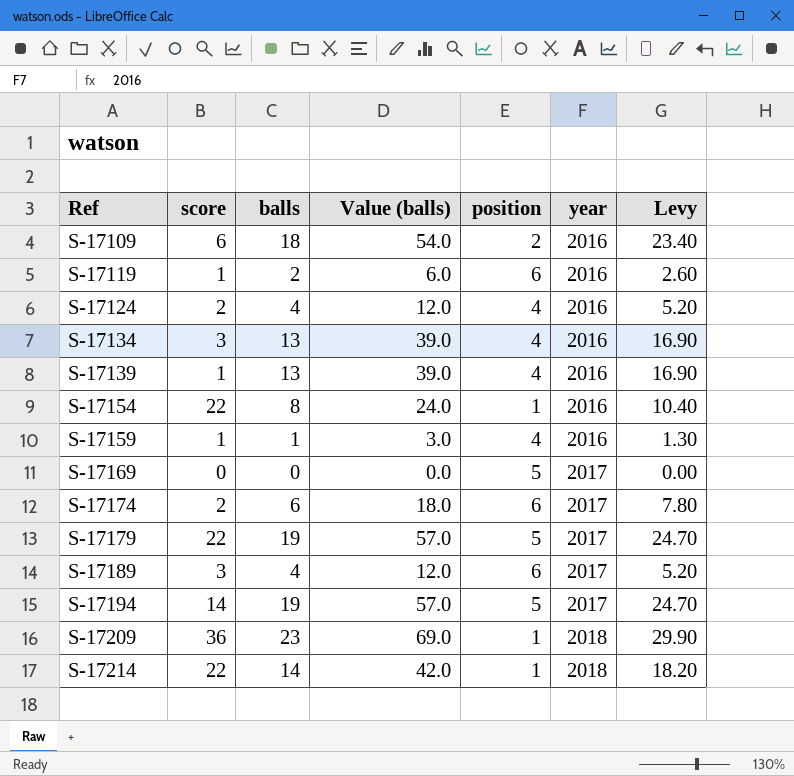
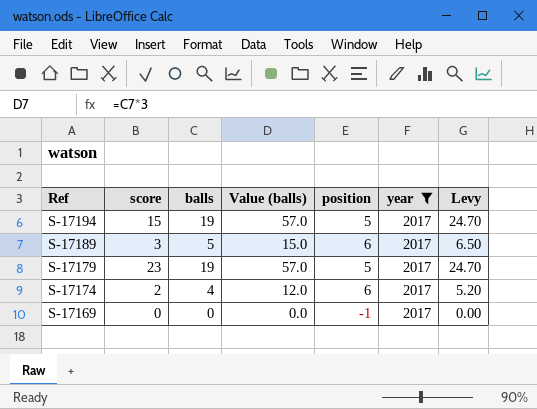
filter: none -> year = 2017
row order: Ref ascending -> Ref descending
S-17194 | score: 14 -> 15
S-17189 | balls: 4 -> 5
S-17189 | Value (balls): 12.0 -> 15.0
S-17189 | Levy: 5.20 -> 6.50
S-17179 | score: 22 -> 23
S-17174 | balls: 6 -> 4
S-17174 | Value (balls): 18.0 -> 12.0
S-17174 | Levy: 7.80 -> 5.20
S-17169 | position: 5 -> -1

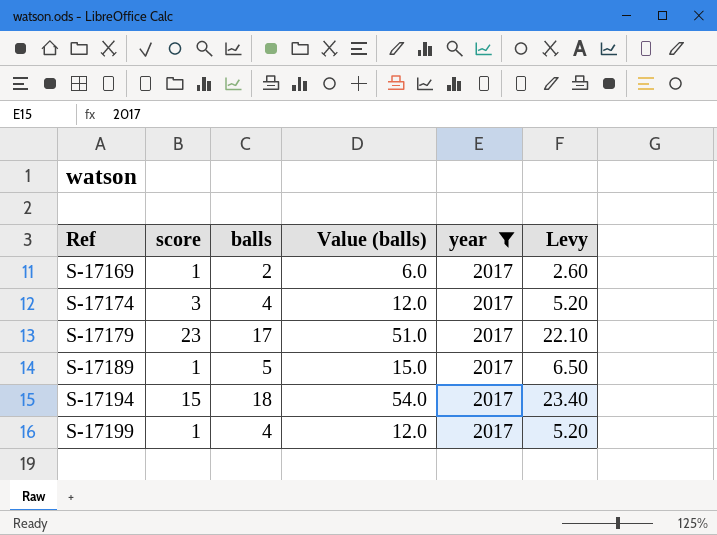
row order: Ref descending -> Ref ascending
column position | position: 5 -> none
S-17169 | score: 0 -> 1
S-17169 | balls: 0 -> 2
S-17169 | Value (balls): 0.0 -> 6.0
S-17169 | Levy: 0.00 -> 2.60
S-17174 | score: 2 -> 3
S-17179 | balls: 19 -> 17
S-17179 | Value (balls): 57.0 -> 51.0
S-17179 | Levy: 24.70 -> 22.10
S-17189 | score: 3 -> 1
S-17194 | balls: 19 -> 18
S-17194 | Value (balls): 57.0 -> 54.0
S-17194 | Levy: 24.70 -> 23.40
row S-17199: none -> 1 | 4 | 12.0 | 2017 | 5.20

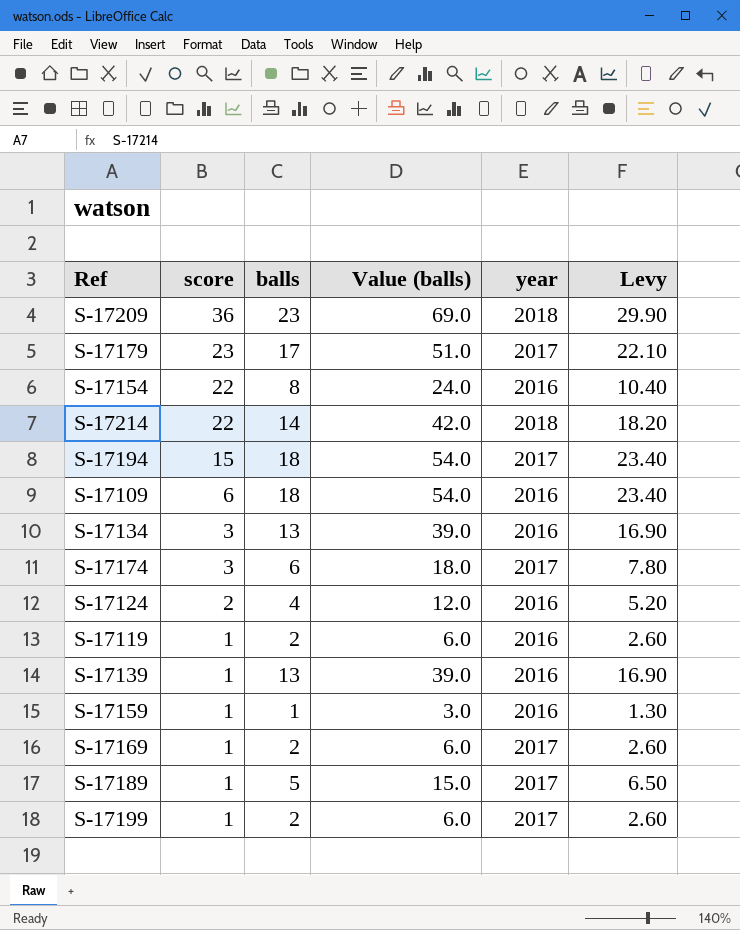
filter: year = 2017 -> none
row order: Ref ascending -> score descending
S-17174 | balls: 4 -> 6
S-17174 | Value (balls): 12.0 -> 18.0
S-17174 | Levy: 5.20 -> 7.80
S-17199 | balls: 4 -> 2
S-17199 | Value (balls): 12.0 -> 6.0
S-17199 | Levy: 5.20 -> 2.60

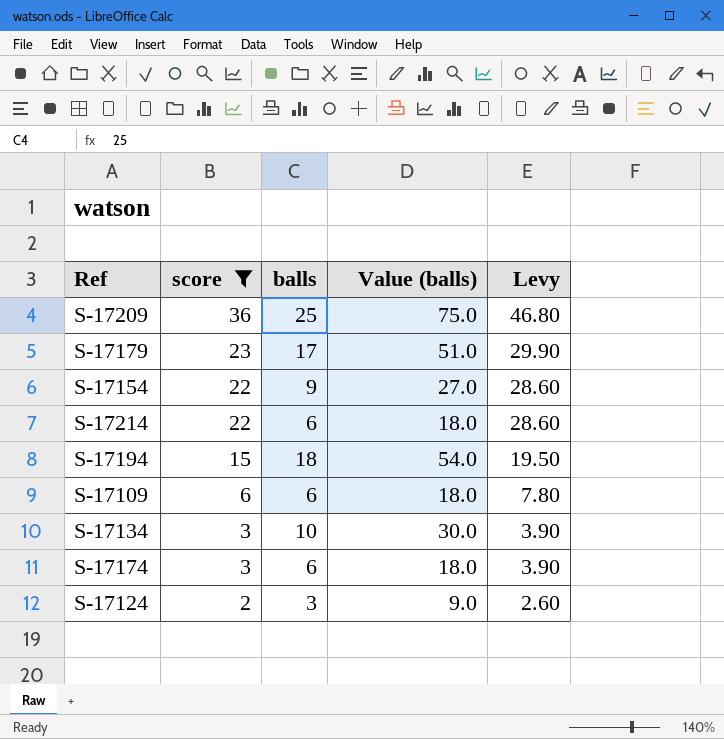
filter: none -> score != 1
column year | position: 5 -> none
column Levy | formula: [balls] * 1.3 -> [score] * 1.3
S-17209 | balls: 23 -> 25
S-17209 | Value (balls): 69.0 -> 75.0
S-17154 | balls: 8 -> 9
S-17154 | Value (balls): 24.0 -> 27.0
S-17214 | balls: 14 -> 6
S-17214 | Value (balls): 42.0 -> 18.0
S-17109 | balls: 18 -> 6
S-17109 | Value (balls): 54.0 -> 18.0
S-17134 | balls: 13 -> 10
S-17134 | Value (balls): 39.0 -> 30.0
S-17124 | balls: 4 -> 3
S-17124 | Value (balls): 12.0 -> 9.0

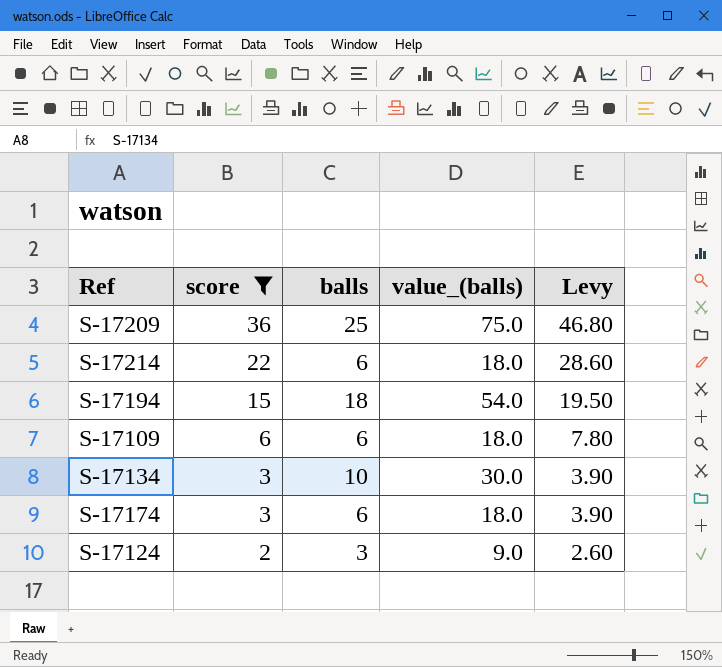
column name: Value (balls) -> value_(balls)
row S-17179: 23 | 17 | 51.0 | 29.90 -> none
row S-17154: 22 | 9 | 27.0 | 28.60 -> none

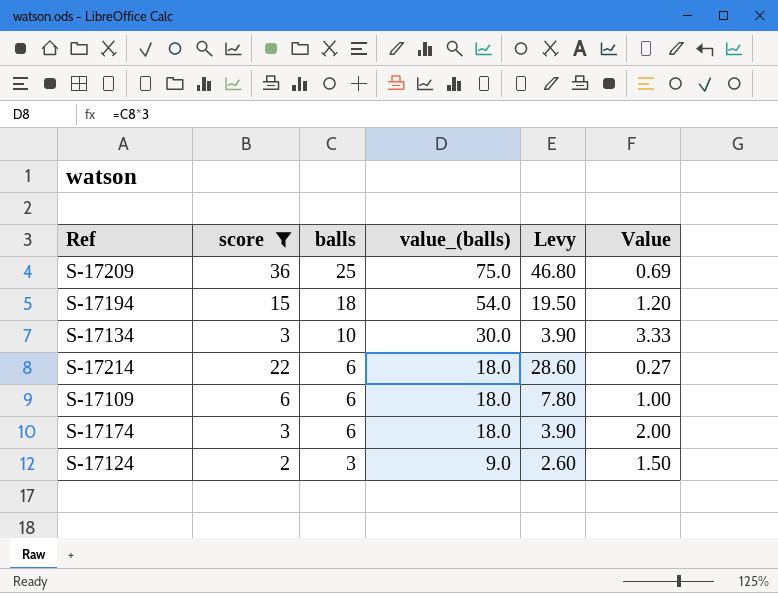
row order: score descending -> balls descending
column Value | formula: none -> [balls] / [score]

